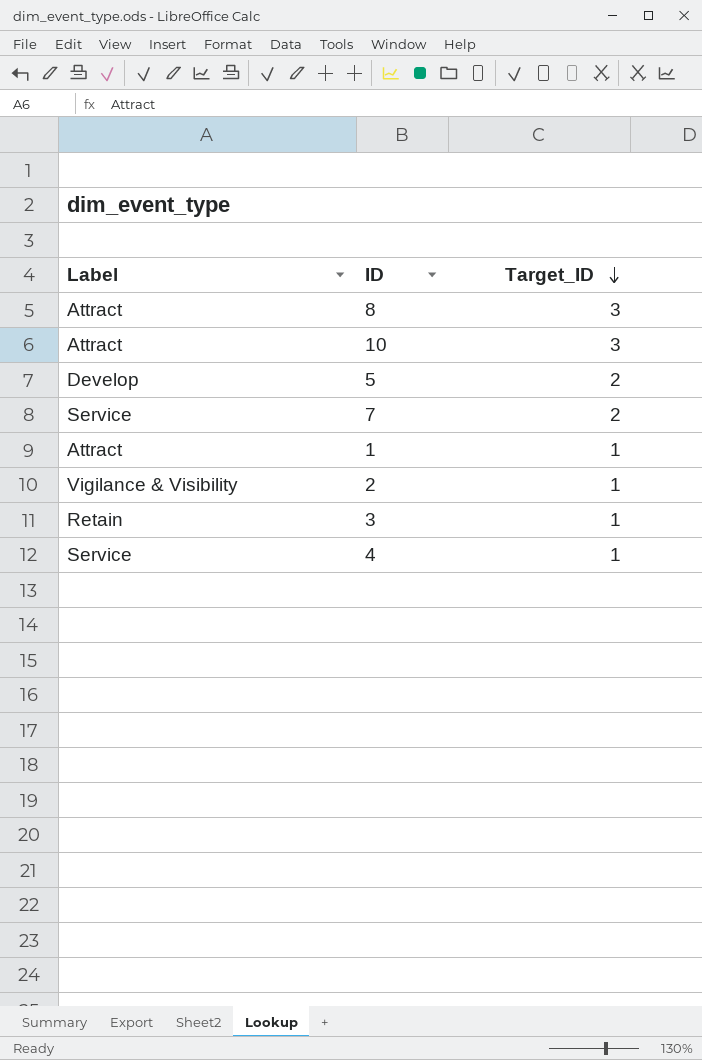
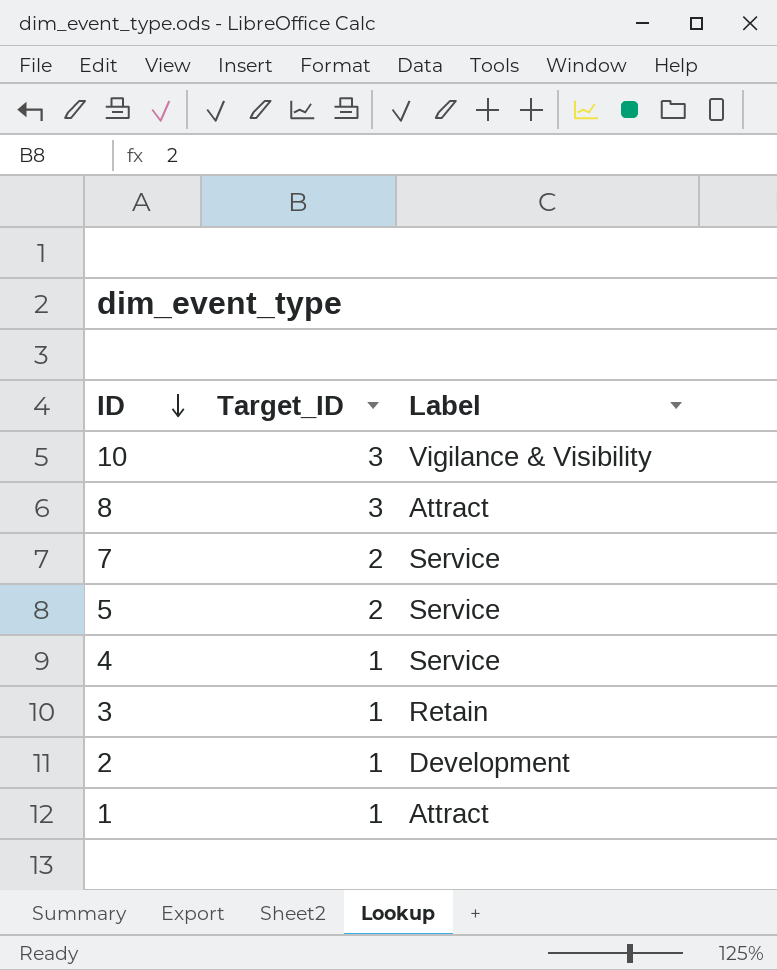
row order: Target_ID descending -> ID descending
column Label | position: 1 -> 3
10 | Label: Attract -> Vigilance & Visibility
5 | Label: Develop -> Service
2 | Label: Vigilance & Visibility -> Development

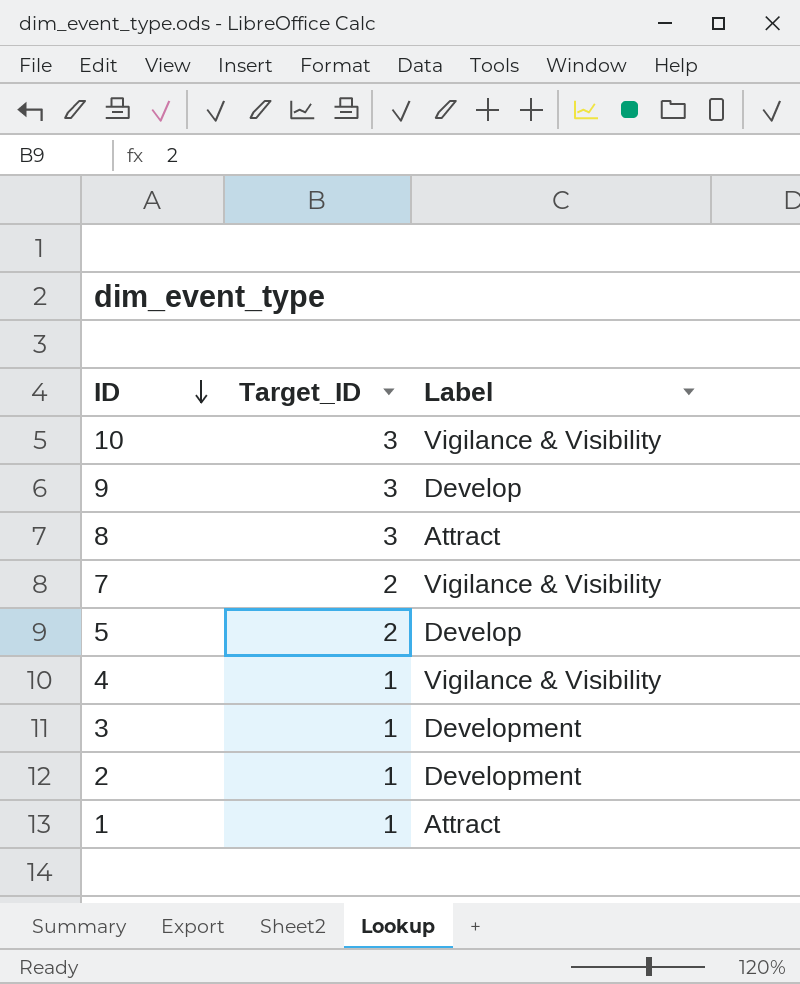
row 9: none -> 3 | Develop
7 | Label: Service -> Vigilance & Visibility
5 | Label: Service -> Develop
4 | Label: Service -> Vigilance & Visibility
3 | Label: Retain -> Development

